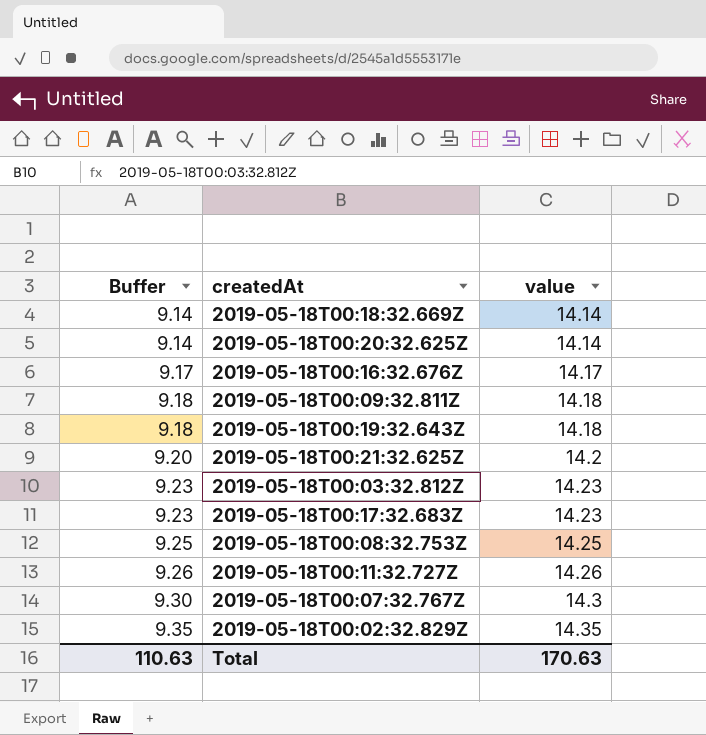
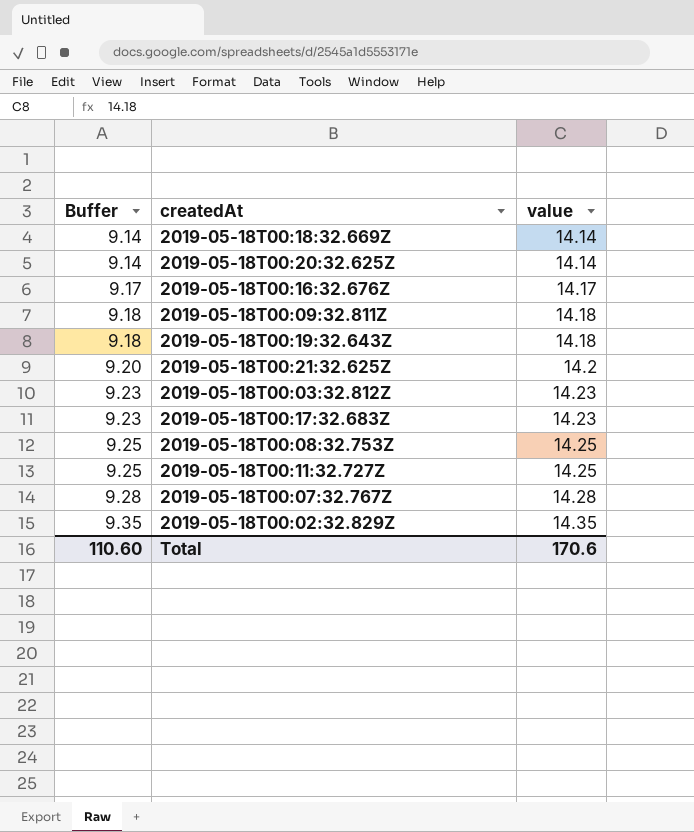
2019-05-18T00:11:32.727Z | Buffer: 9.26 -> 9.25
2019-05-18T00:11:32.727Z | value: 14.26 -> 14.25
2019-05-18T00:07:32.767Z | Buffer: 9.30 -> 9.28
2019-05-18T00:07:32.767Z | value: 14.3 -> 14.28
Total | Buffer: 110.63 -> 110.60
Total | value: 170.63 -> 170.6

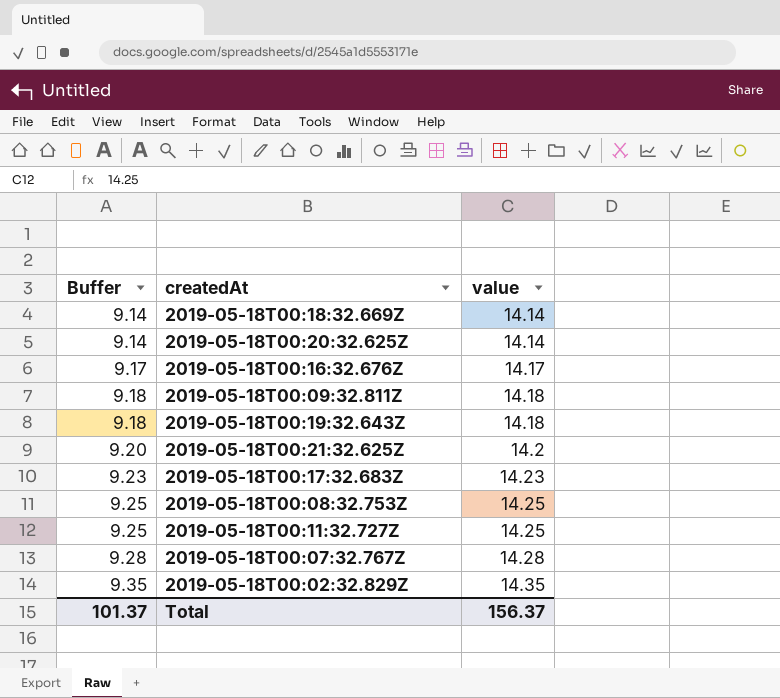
row 2019-05-18T00:03:32.812Z: 9.23 | 14.23 -> none
Total | Buffer: 110.60 -> 101.37
Total | value: 170.6 -> 156.37

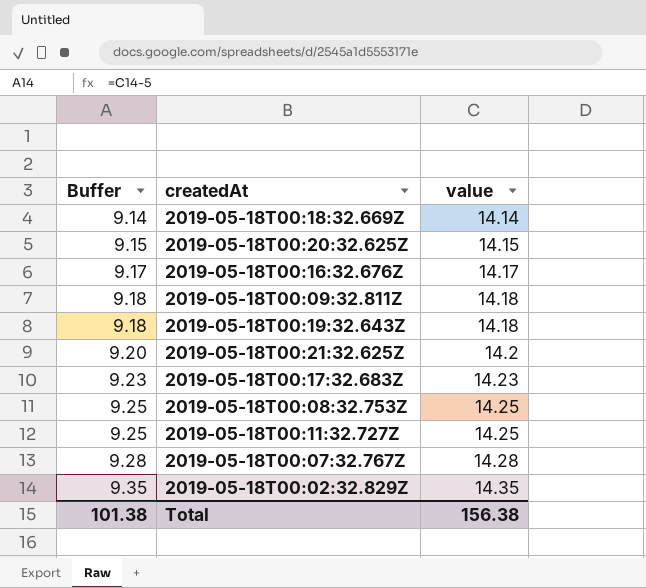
2019-05-18T00:20:32.625Z | Buffer: 9.14 -> 9.15
2019-05-18T00:20:32.625Z | value: 14.14 -> 14.15
Total | Buffer: 101.37 -> 101.38
Total | value: 156.37 -> 156.38

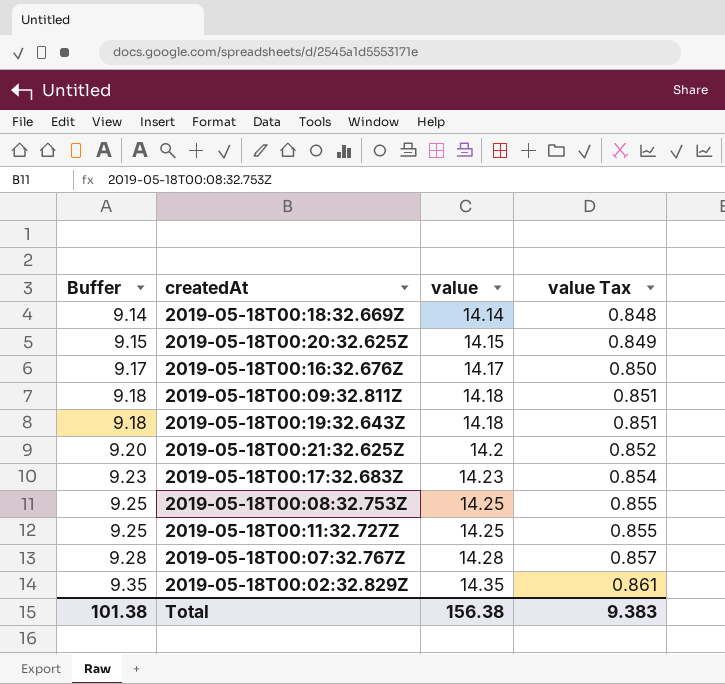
column value Tax | formula: none -> [value] * 0.06

